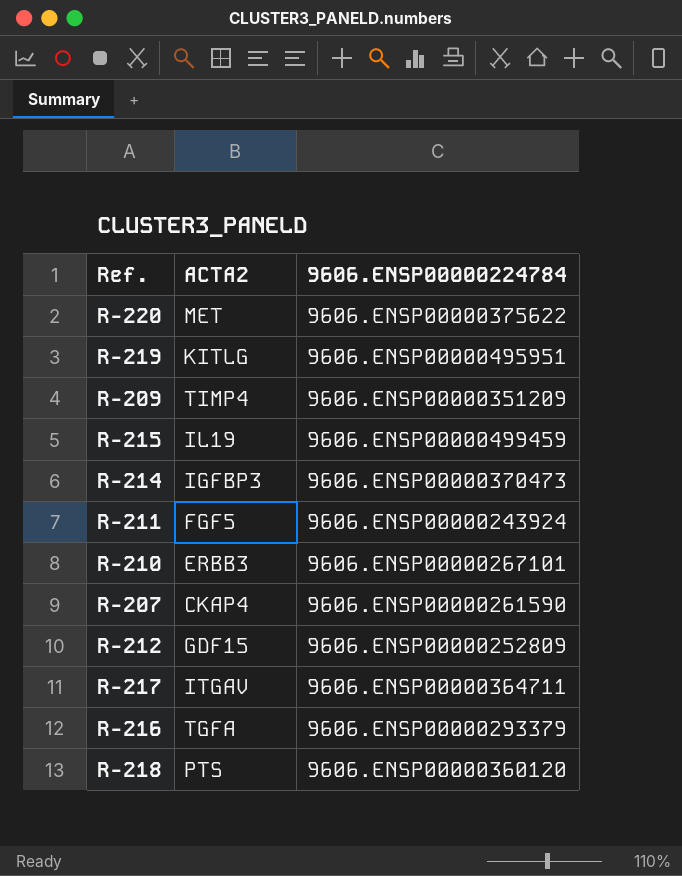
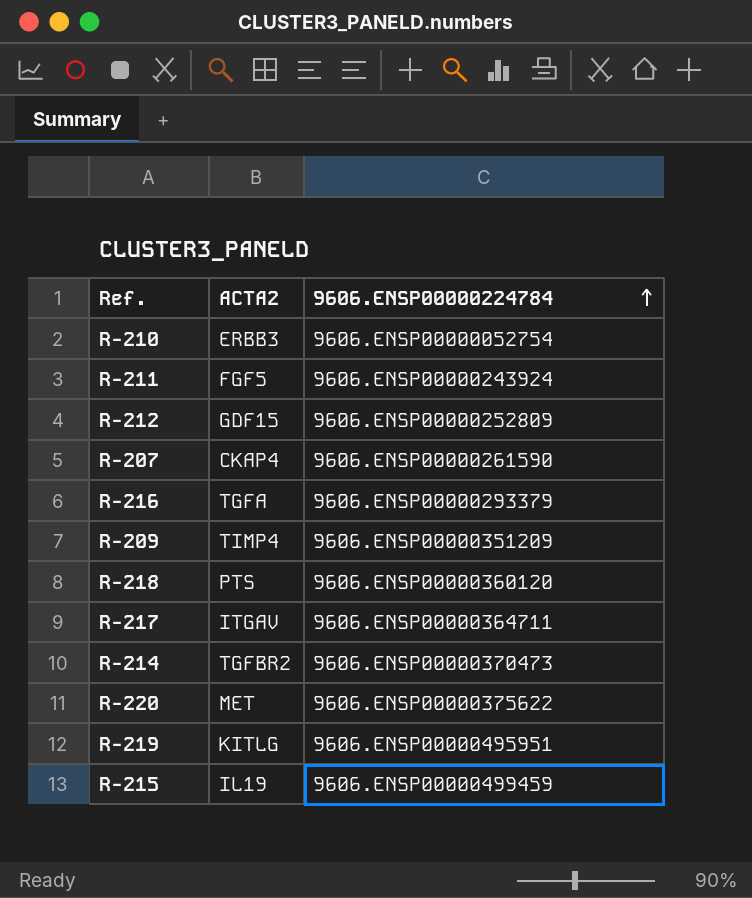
row order: none -> 9606.ENSP00000224784 ascending
R-210 | 9606.ENSP00000224784: 9606.ENSP00000267101 -> 9606.ENSP00000052754
R-214 | ACTA2: IGFBP3 -> TGFBR2

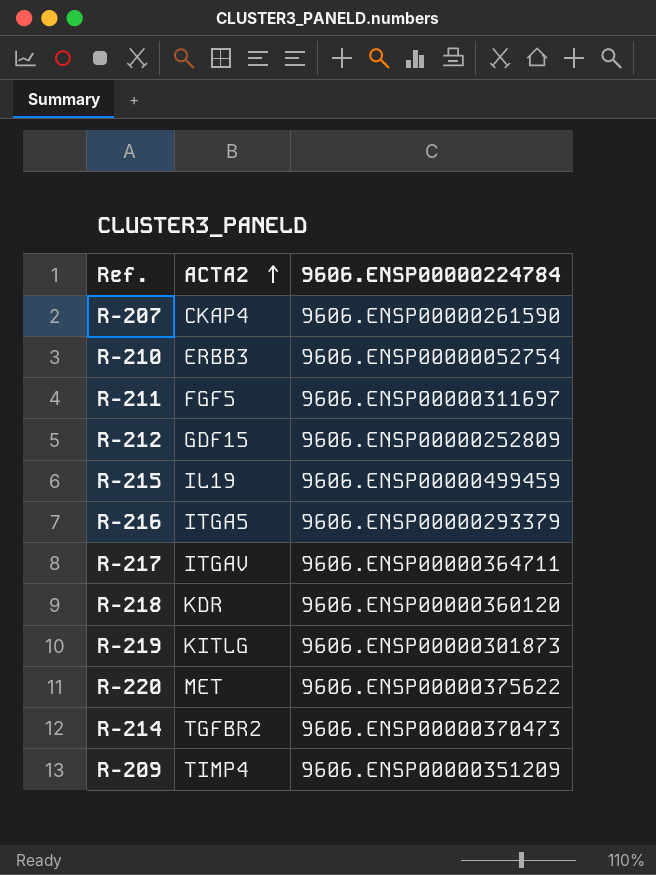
row order: 9606.ENSP00000224784 ascending -> ACTA2 ascending
R-211 | 9606.ENSP00000224784: 9606.ENSP00000243924 -> 9606.ENSP00000311697
R-216 | ACTA2: TGFA -> ITGA5
R-218 | ACTA2: PTS -> KDR
R-219 | 9606.ENSP00000224784: 9606.ENSP00000495951 -> 9606.ENSP00000301873

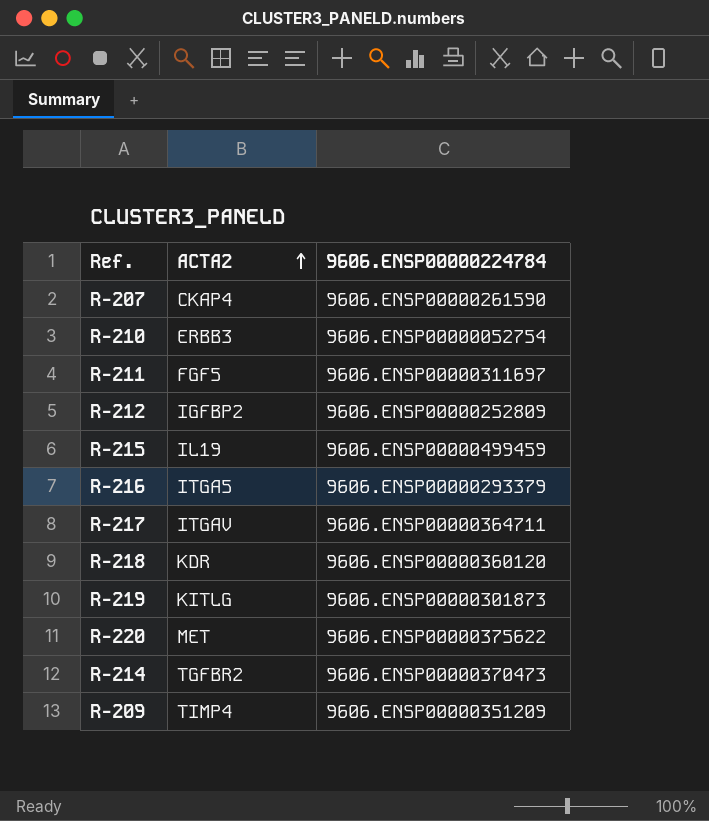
R-212 | ACTA2: GDF15 -> IGFBP2

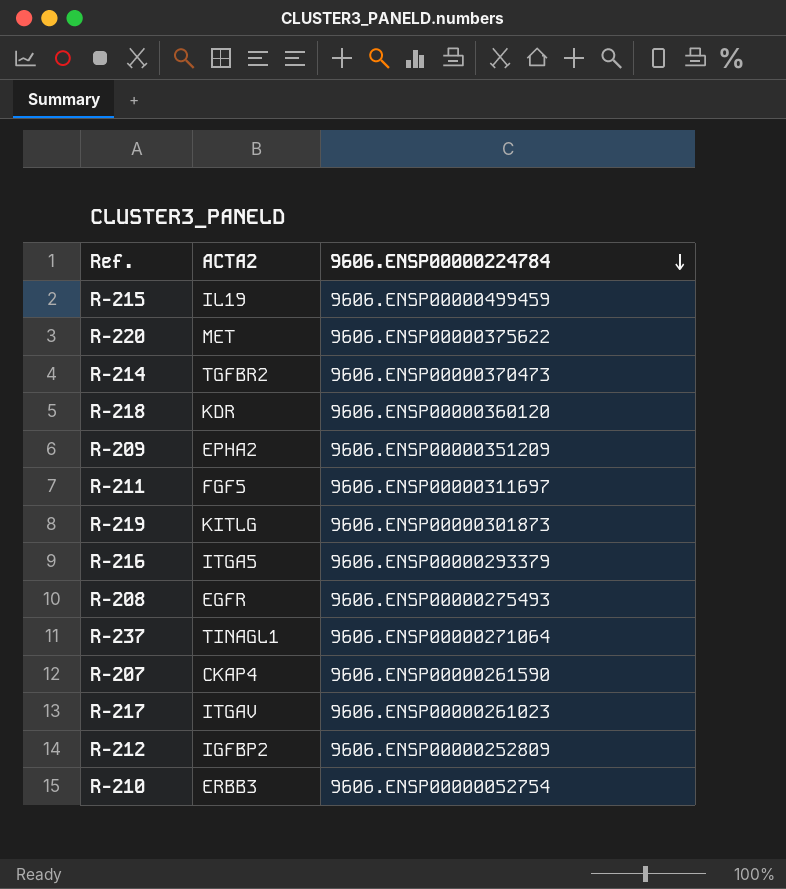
row order: ACTA2 ascending -> 9606.ENSP00000224784 descending
R-209 | ACTA2: TIMP4 -> EPHA2
row R-208: none -> EGFR | 9606.ENSP00000275493
row R-237: none -> TINAGL1 | 9606.ENSP00000271064
R-217 | 9606.ENSP00000224784: 9606.ENSP00000364711 -> 9606.ENSP00000261023

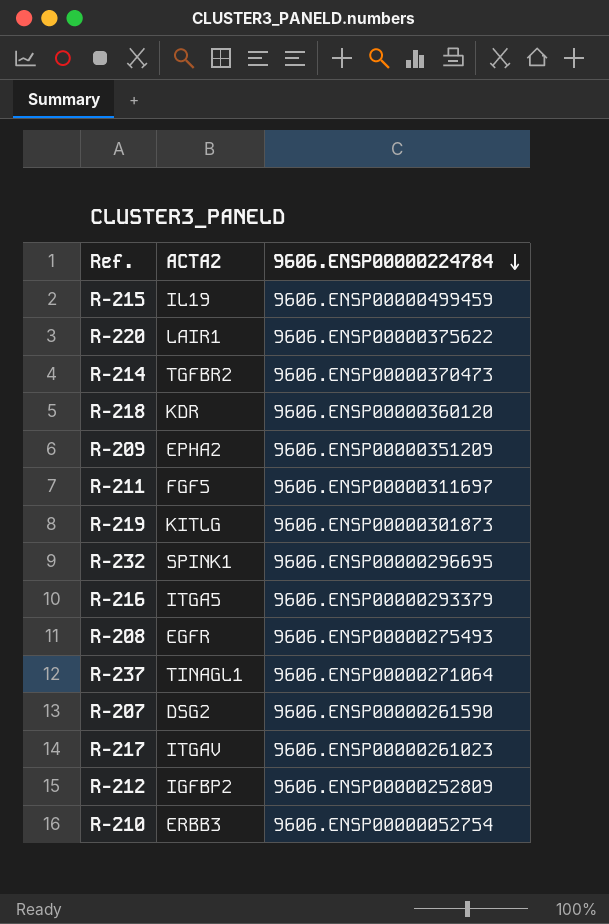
R-220 | ACTA2: MET -> LAIR1
row R-232: none -> SPINK1 | 9606.ENSP00000296695
R-207 | ACTA2: CKAP4 -> DSG2

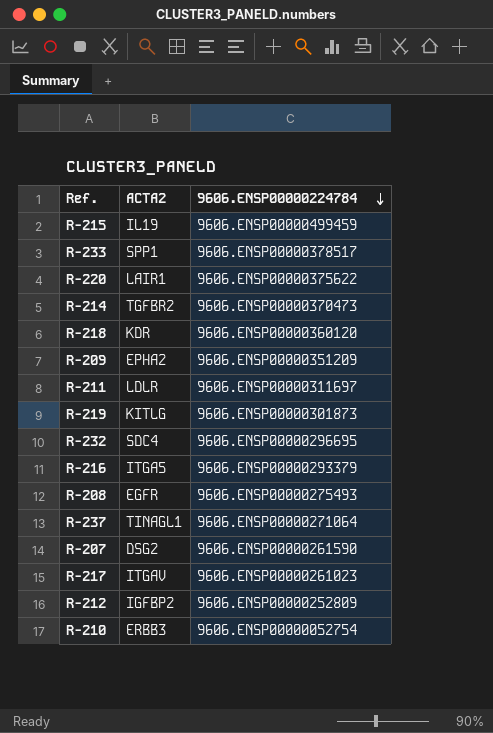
row R-233: none -> SPP1 | 9606.ENSP00000378517
R-211 | ACTA2: FGF5 -> LDLR
R-232 | ACTA2: SPINK1 -> SDC4

